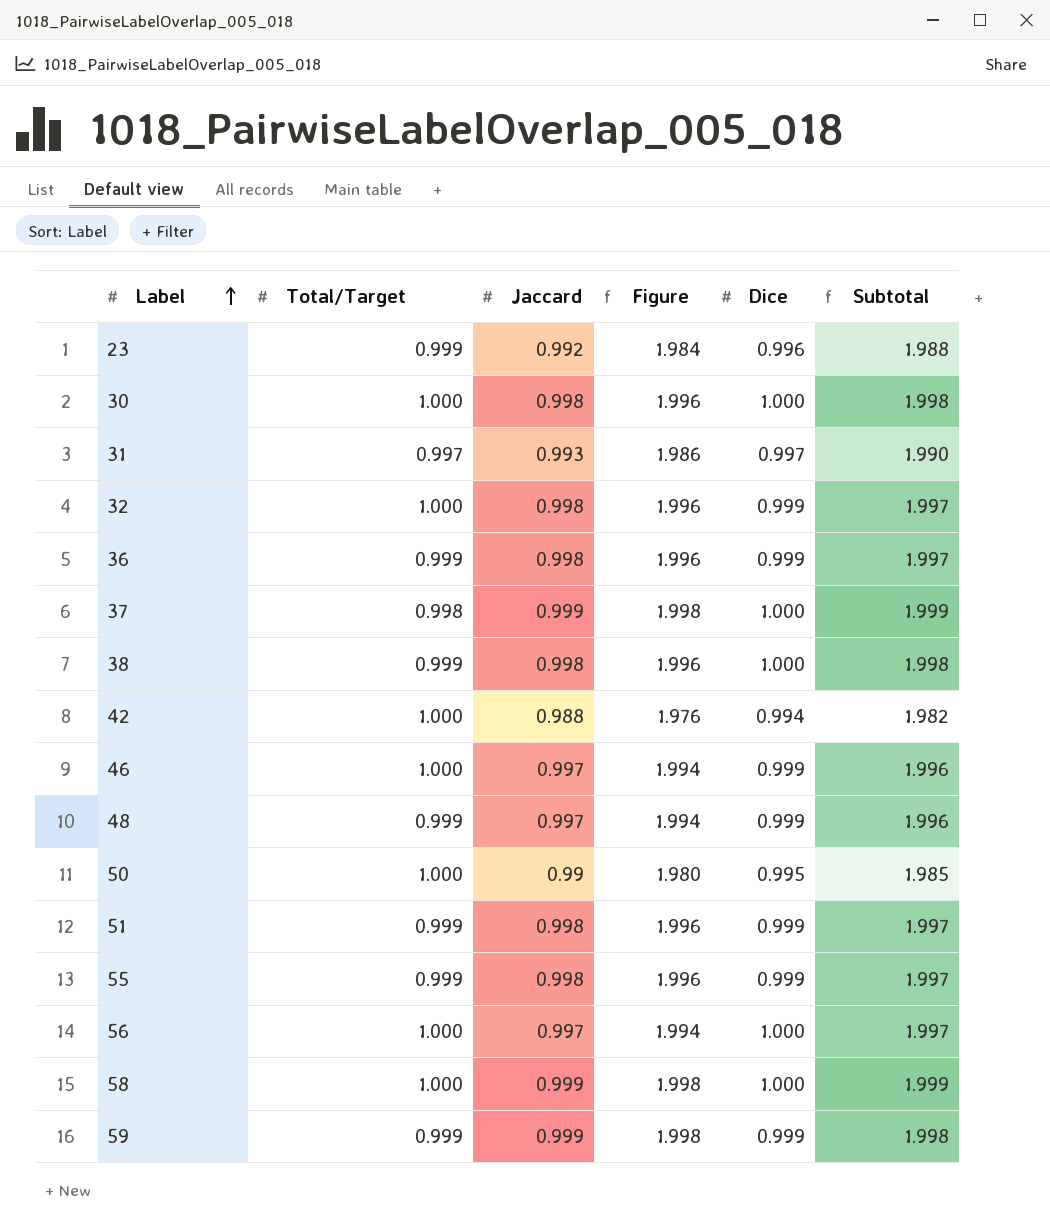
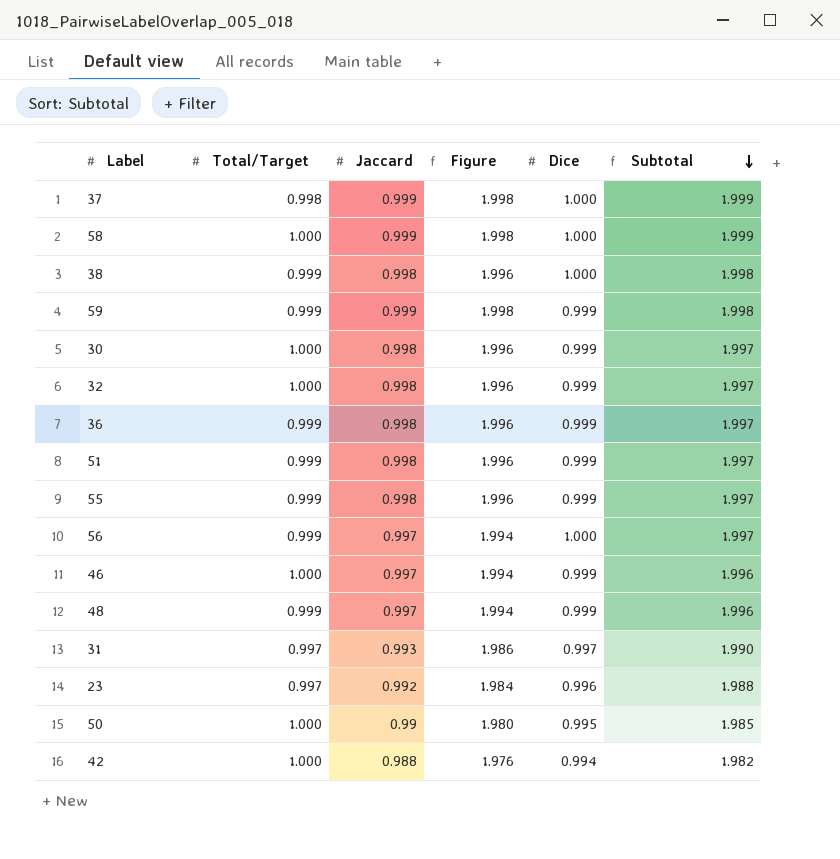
row order: Label ascending -> Subtotal descending
30 | Dice: 1.000 -> 0.999
30 | Subtotal: 1.998 -> 1.997
56 | Total/Target: 1.000 -> 0.999
23 | Total/Target: 0.999 -> 0.997

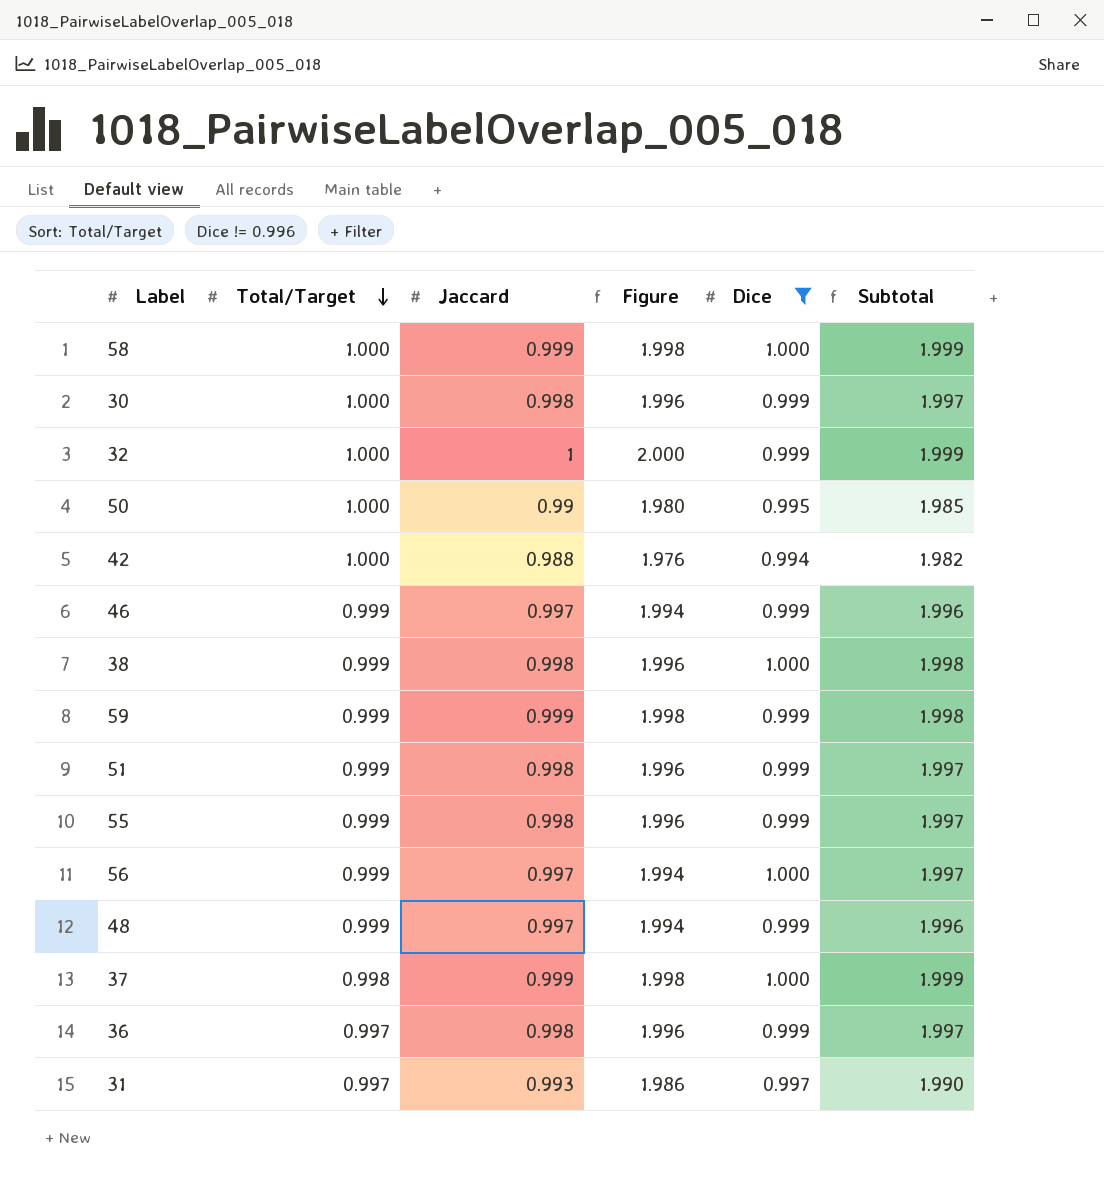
filter: none -> Dice != 0.996
row order: Subtotal descending -> Total/Target descending
32 | Jaccard: 0.998 -> 1
32 | Figure: 1.996 -> 2.000
32 | Subtotal: 1.997 -> 1.999
46 | Total/Target: 1.000 -> 0.999
36 | Total/Target: 0.999 -> 0.997

